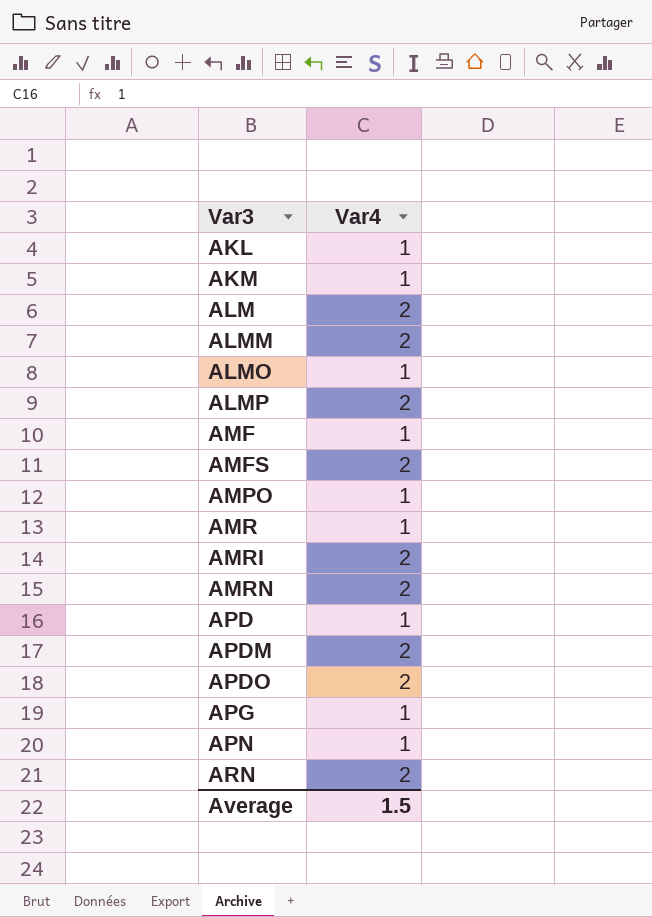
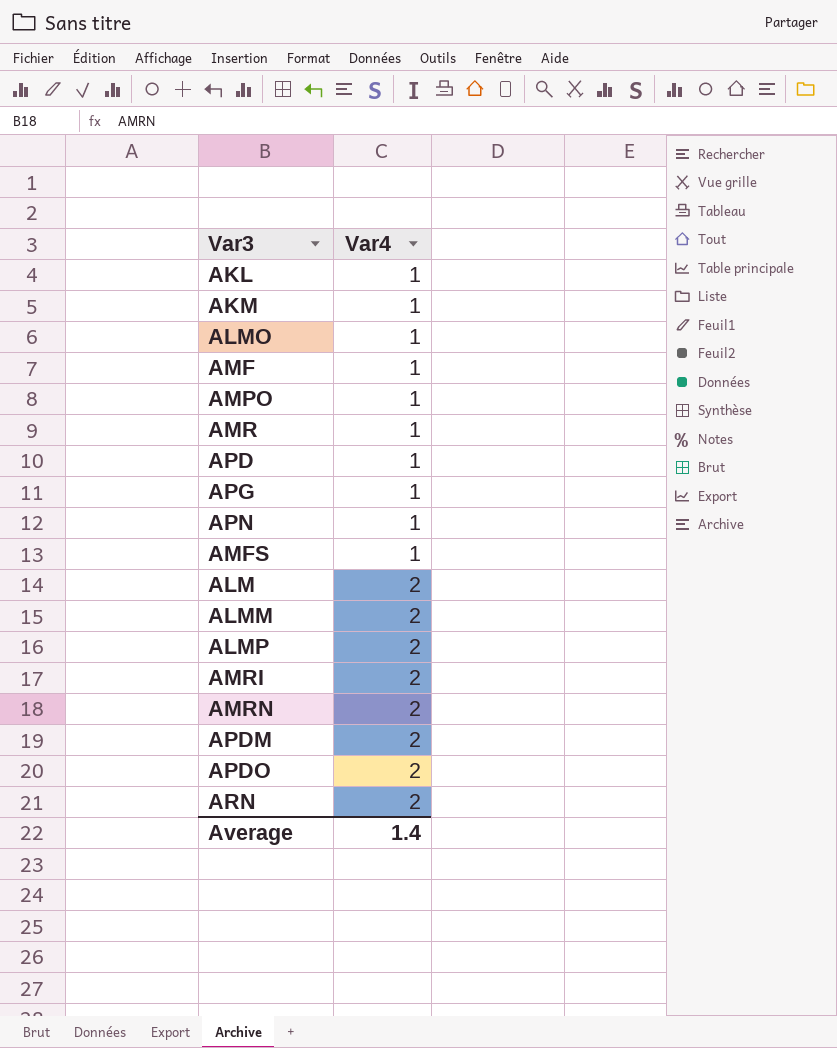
row order: Var3 ascending -> Var4 ascending
AMFS | Var4: 2 -> 1
Average | Var4: 1.5 -> 1.4

